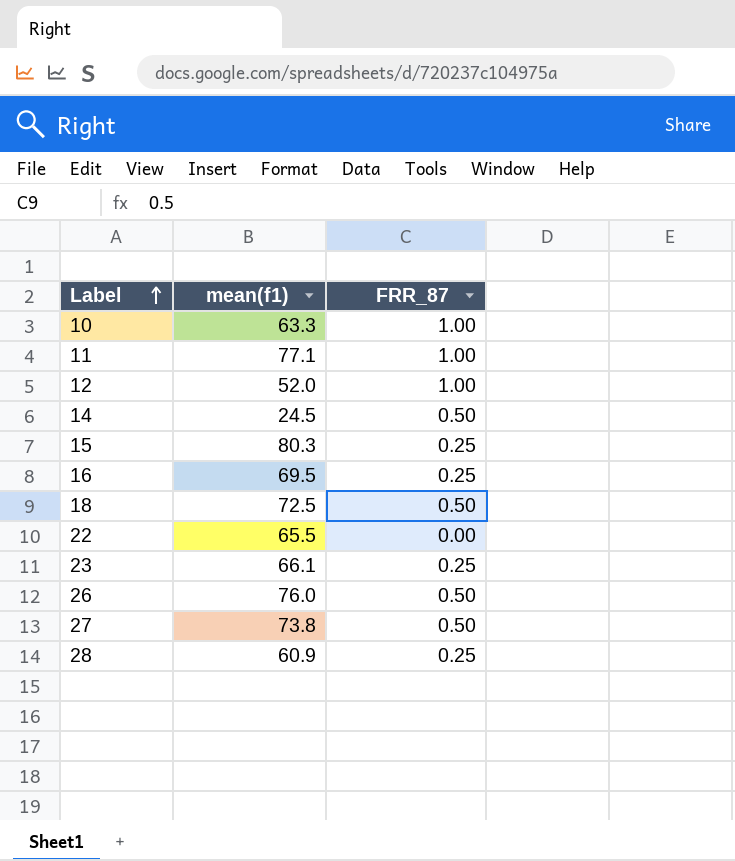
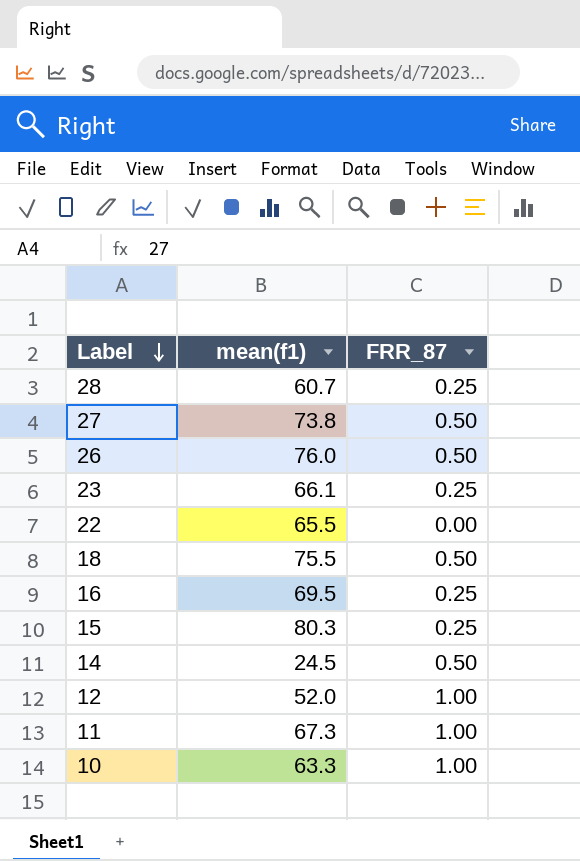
row order: Label ascending -> Label descending
28 | mean(f1): 60.9 -> 60.7
18 | mean(f1): 72.5 -> 75.5
11 | mean(f1): 77.1 -> 67.3

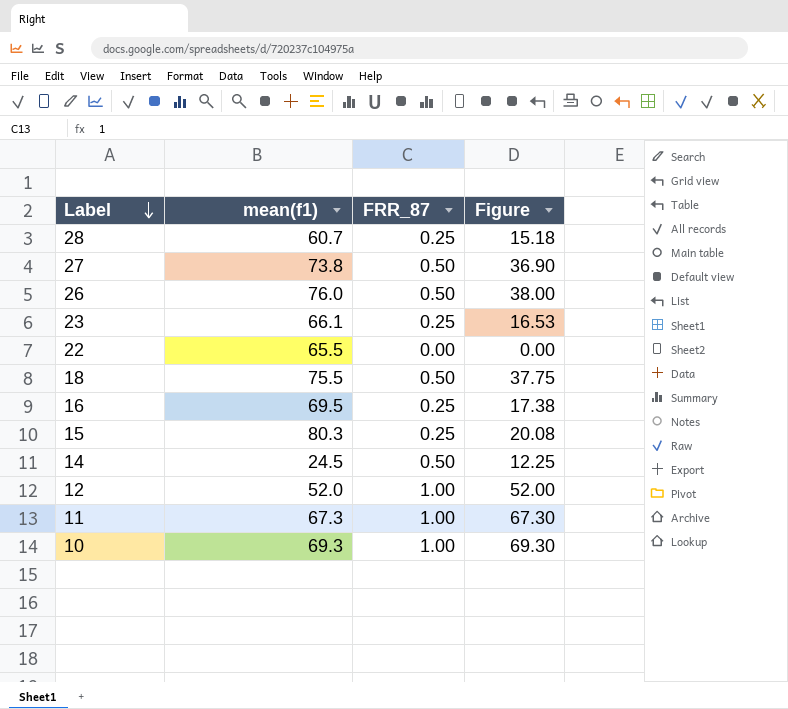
column Figure | formula: none -> [mean(f1)] * [FRR_87]
10 | mean(f1): 63.3 -> 69.3

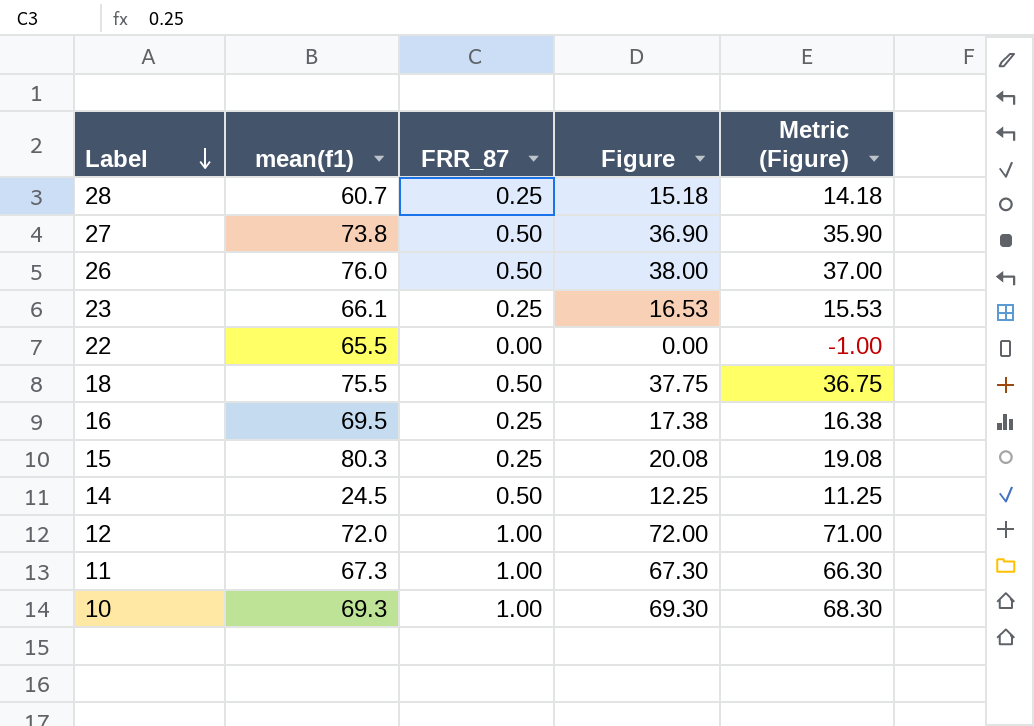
column Metric (Figure) | formula: none -> [Figure] - 1
12 | mean(f1): 52.0 -> 72.0
12 | Figure: 52.00 -> 72.00

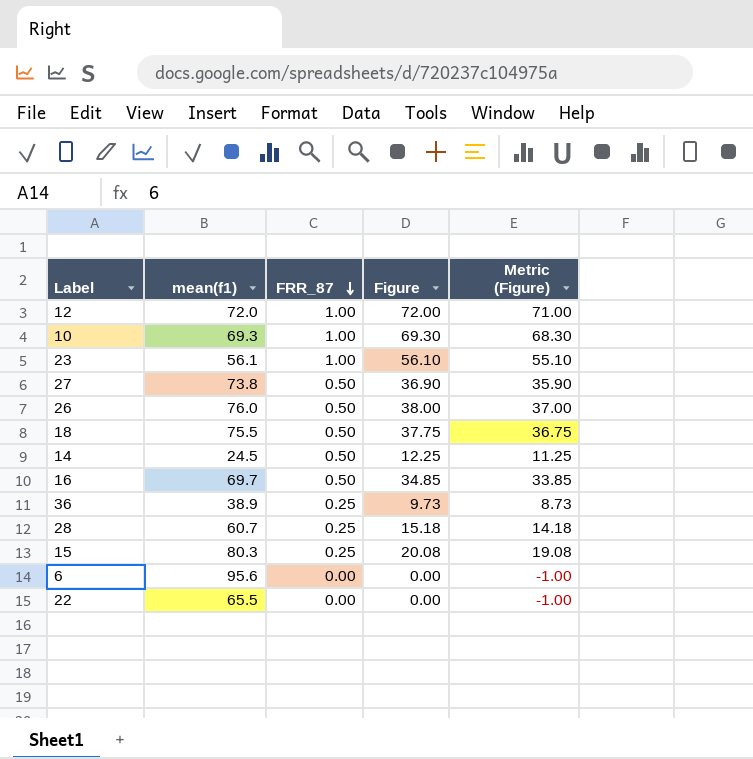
row order: Label descending -> FRR_87 descending
row 11: 67.3 | 1.00 | 67.30 | 66.30 -> none
23 | mean(f1): 66.1 -> 56.1
23 | FRR_87: 0.25 -> 1.00
23 | Figure: 16.53 -> 56.10
23 | Metric (Figure): 15.53 -> 55.10
16 | mean(f1): 69.5 -> 69.7
16 | FRR_87: 0.25 -> 0.50
16 | Figure: 17.38 -> 34.85
16 | Metric (Figure): 16.38 -> 33.85
row 36: none -> 38.9 | 0.25 | 9.73 | 8.73
row 6: none -> 95.6 | 0.00 | 0.00 | -1.00

